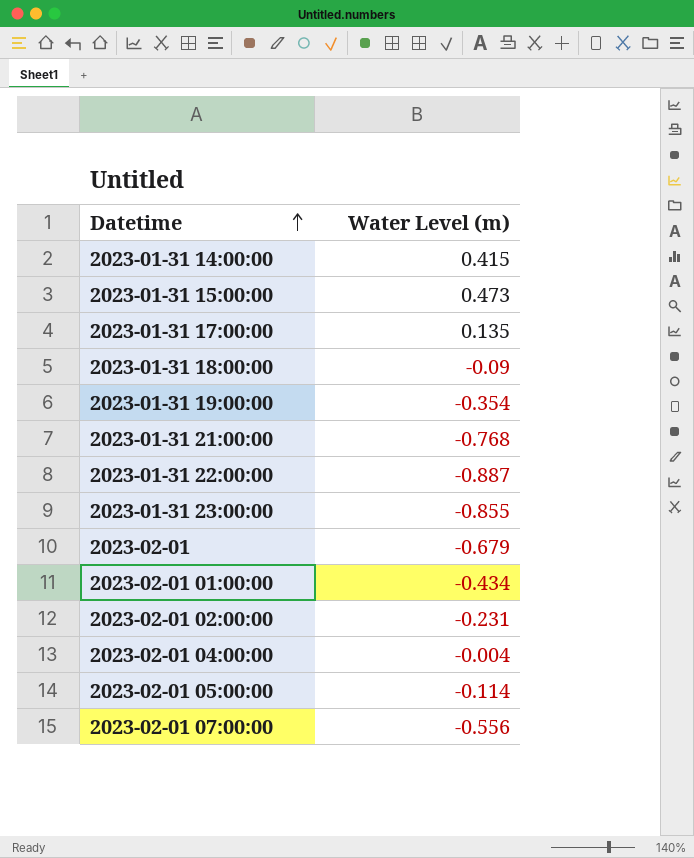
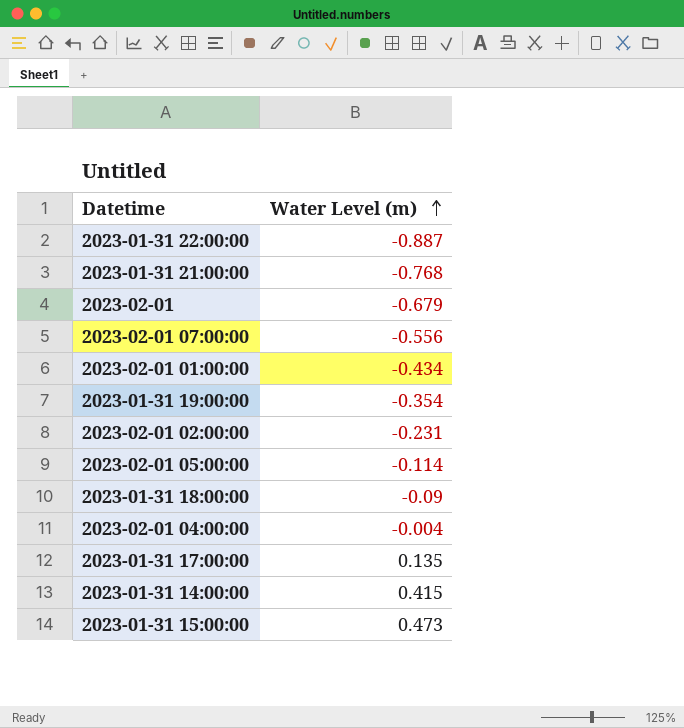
row order: Datetime ascending -> Water Level (m) ascending
row 2023-01-31 23:00:00: -0.855 -> none

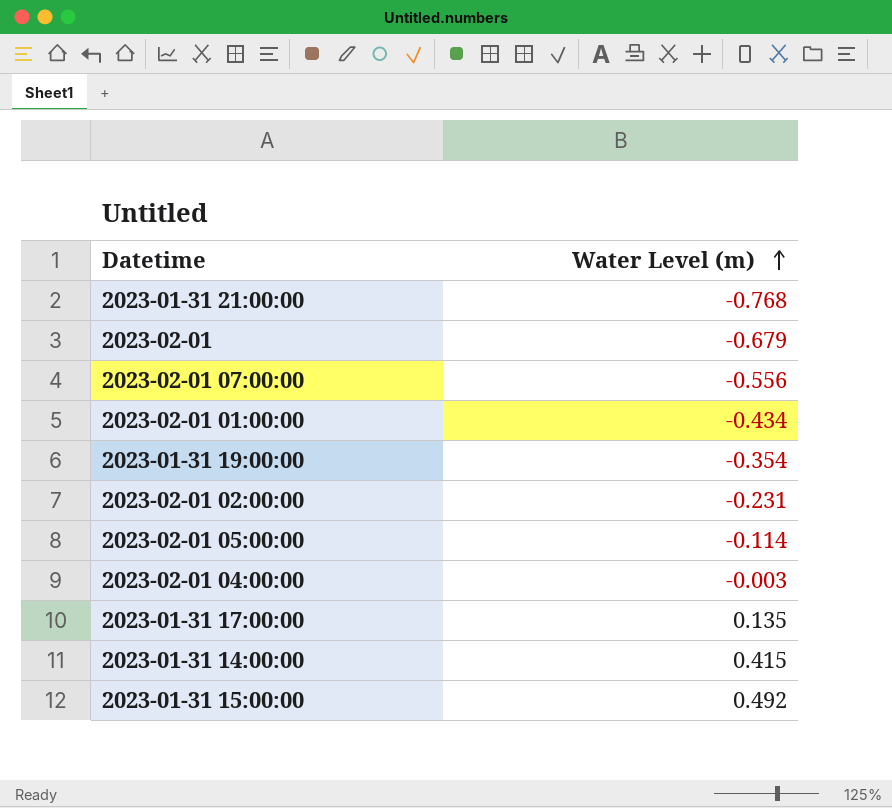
row 2023-01-31 22:00:00: -0.887 -> none
row 2023-01-31 18:00:00: -0.09 -> none
2023-02-01 04:00:00 | Water Level (m): -0.004 -> -0.003
2023-01-31 15:00:00 | Water Level (m): 0.473 -> 0.492

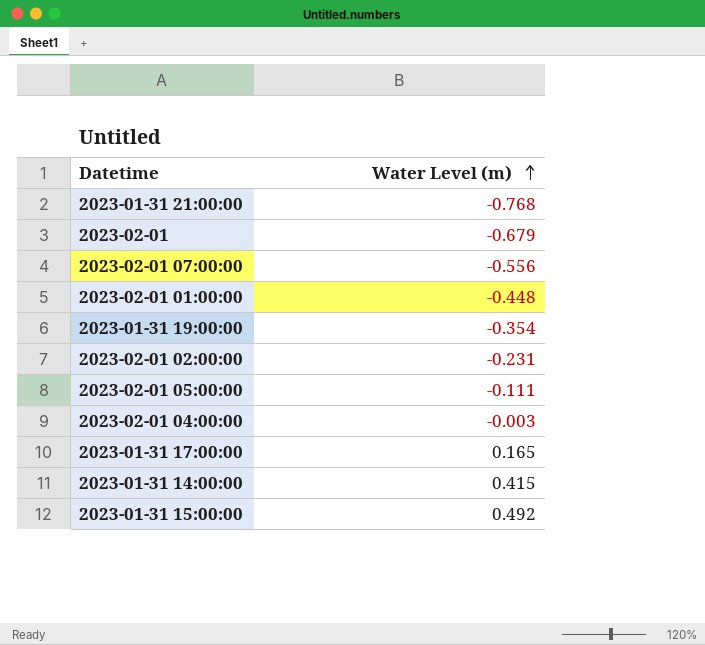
2023-02-01 01:00:00 | Water Level (m): -0.434 -> -0.448
2023-02-01 05:00:00 | Water Level (m): -0.114 -> -0.111
2023-01-31 17:00:00 | Water Level (m): 0.135 -> 0.165

